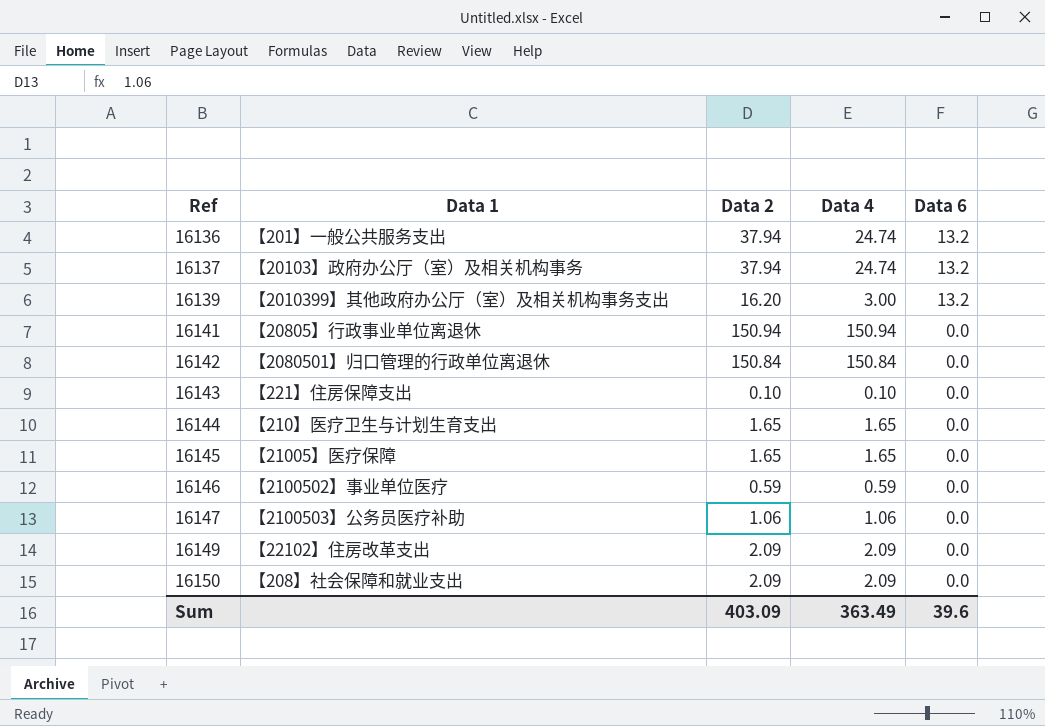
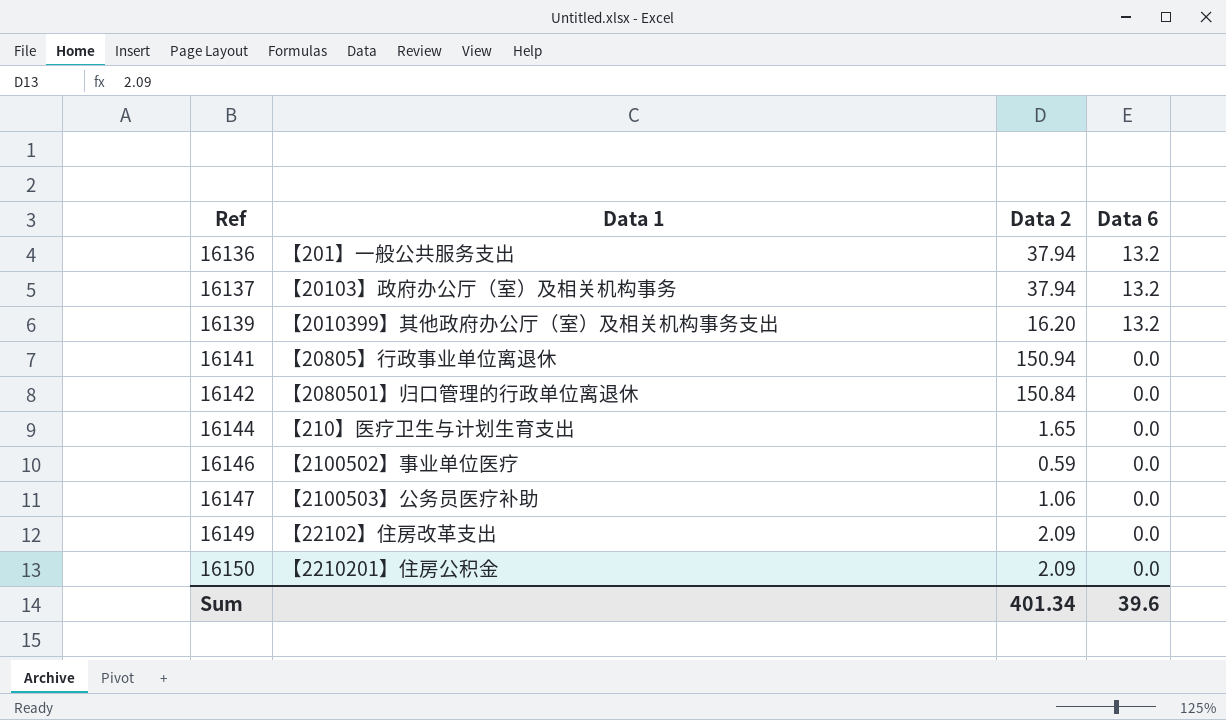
column Data 4 | formula: [Data 2] - [Data 6] -> none
row 16143: 【221】住房保障支出 | 0.10 | 0.10 | 0.0 -> none
row 16145: 【21005】医疗保障 | 1.65 | 1.65 | 0.0 -> none
16150 | Data 1: 【208】社会保障和就业支出 -> 【2210201】住房公积金
Sum | Data 2: 403.09 -> 401.34

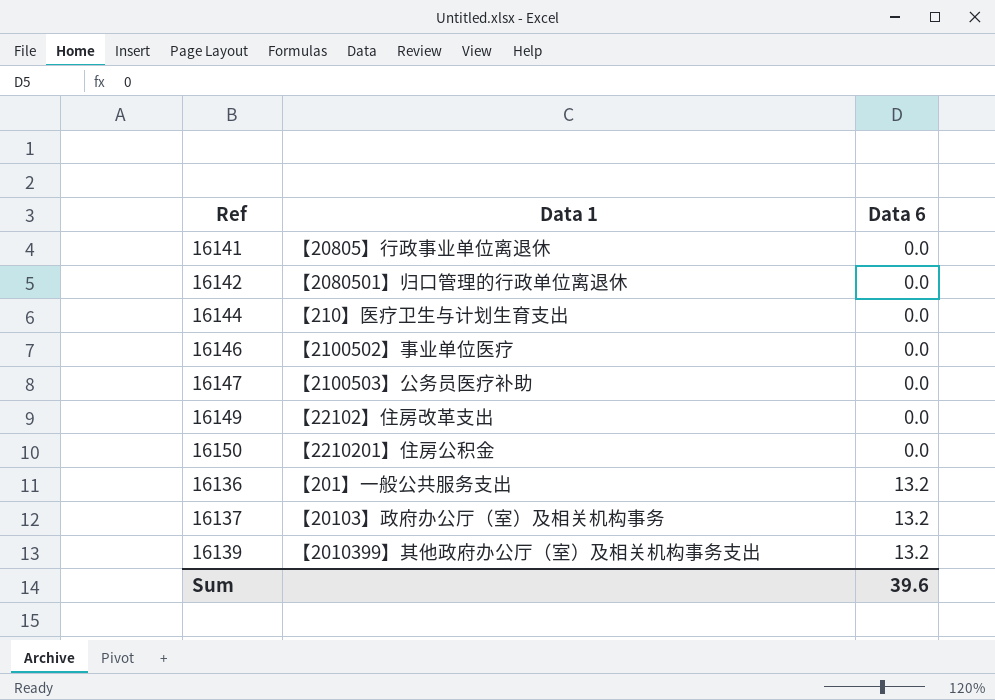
row order: Ref ascending -> Data 6 ascending
column Data 2 | position: 3 -> none

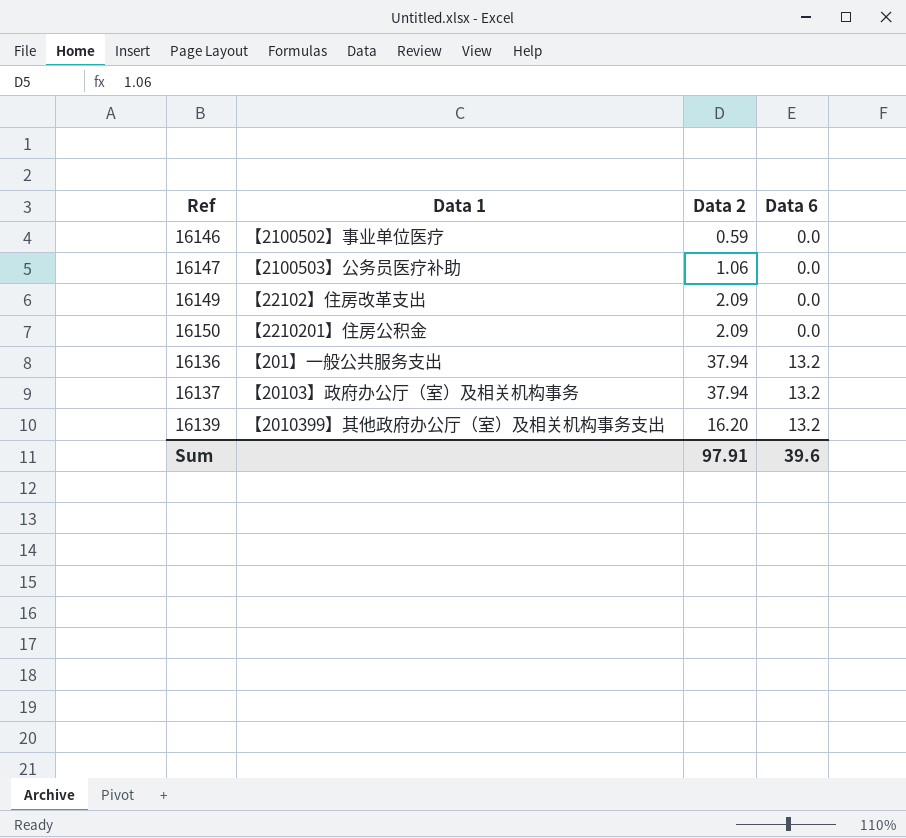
column Data 2 | position: none -> 3
row 16141: 【20805】行政事业单位离退休 | 0.0 -> none
row 16142: 【2080501】归口管理的行政单位离退休 | 0.0 -> none
row 16144: 【210】医疗卫生与计划生育支出 | 0.0 -> none

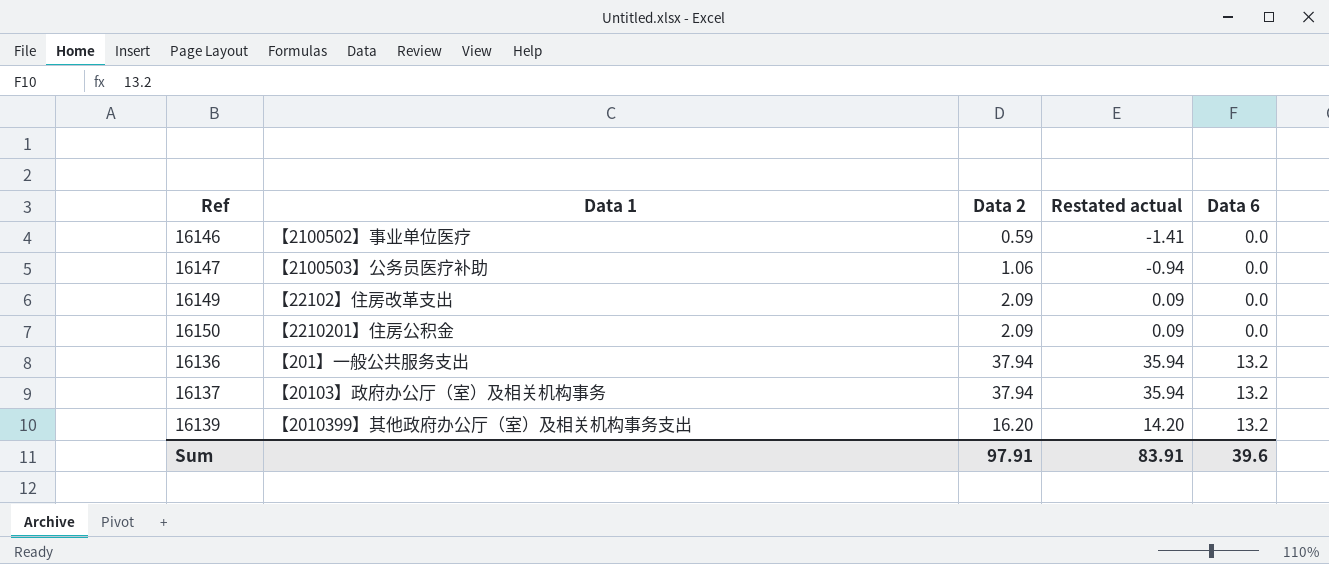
column Restated actual | formula: none -> [Data 2] - 2

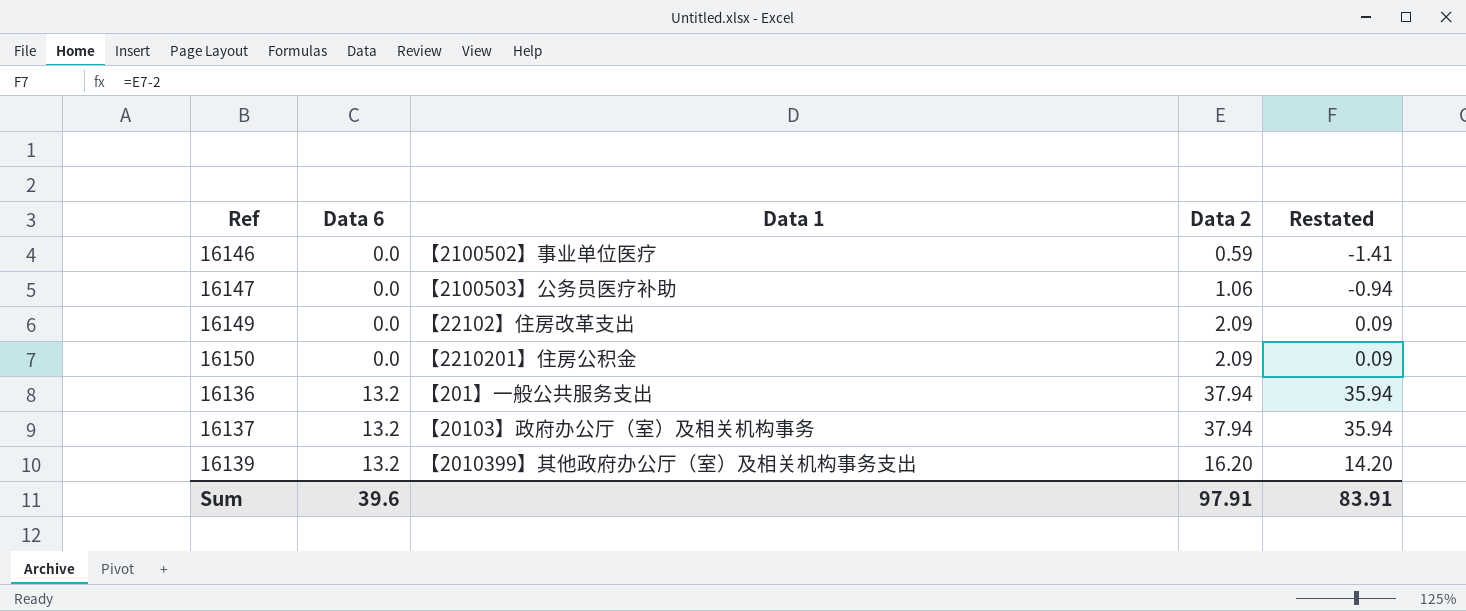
column Data 6 | position: 5 -> 2
column name: Restated actual -> Restated

